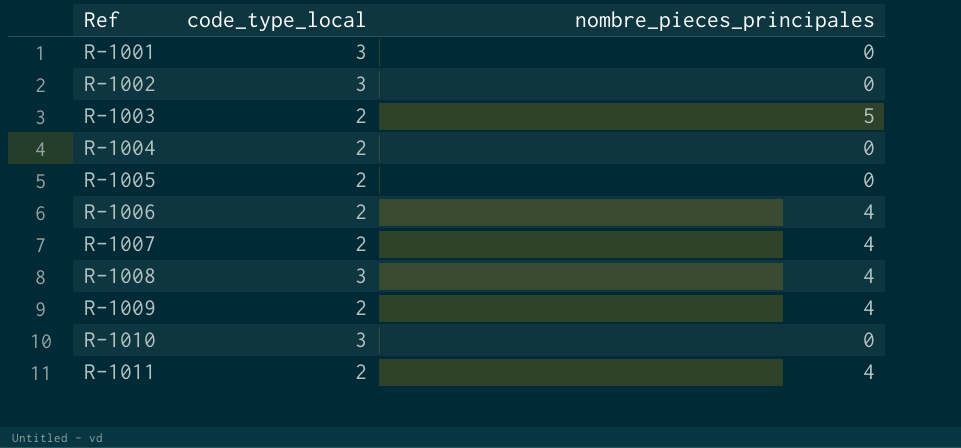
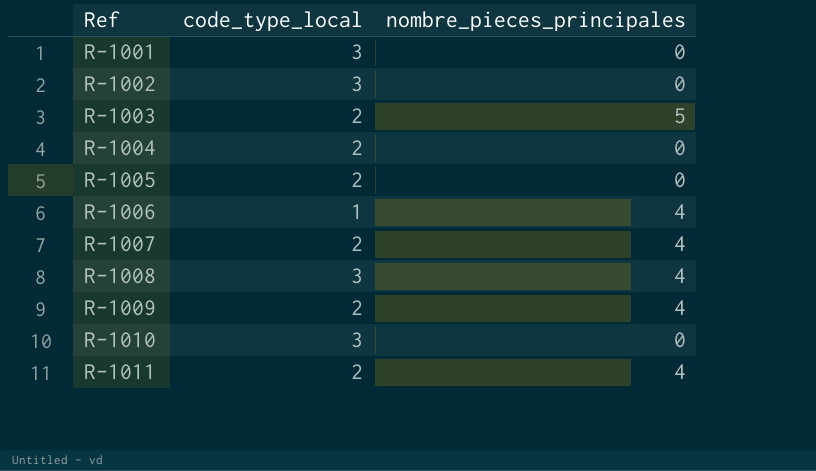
R-1006 | code_type_local: 2 -> 1

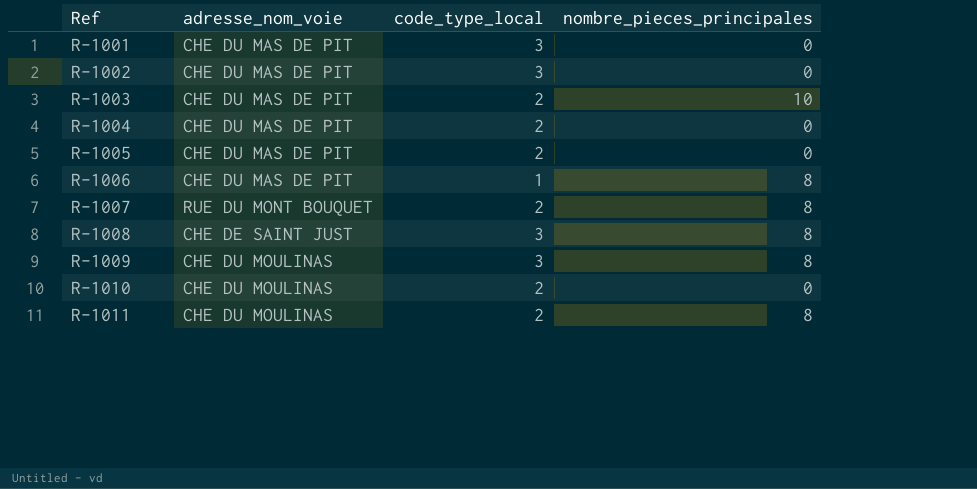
column adresse_nom_voie | position: none -> 2
R-1003 | nombre_pieces_principales: 5 -> 10
R-1006 | nombre_pieces_principales: 4 -> 8
R-1007 | nombre_pieces_principales: 4 -> 8
R-1008 | nombre_pieces_principales: 4 -> 8
R-1009 | code_type_local: 2 -> 3
R-1009 | nombre_pieces_principales: 4 -> 8
R-1010 | code_type_local: 3 -> 2
R-1011 | nombre_pieces_principales: 4 -> 8

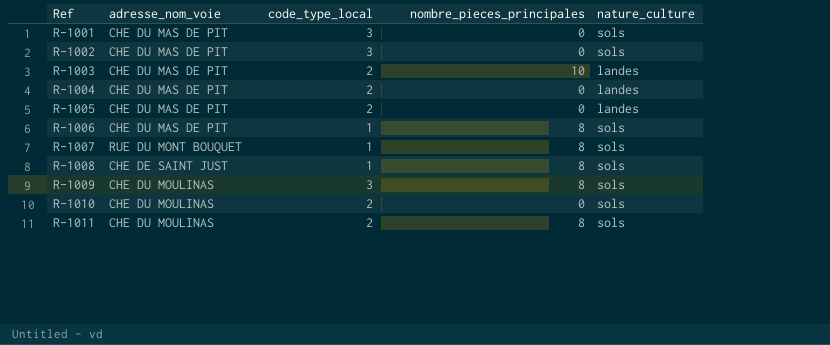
column nature_culture | position: none -> 5
R-1007 | code_type_local: 2 -> 1
R-1008 | code_type_local: 3 -> 1

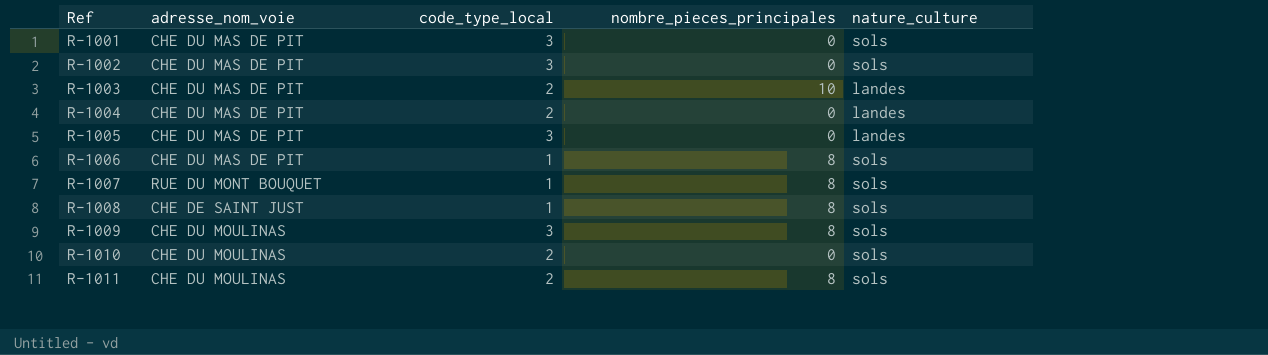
R-1005 | code_type_local: 2 -> 3

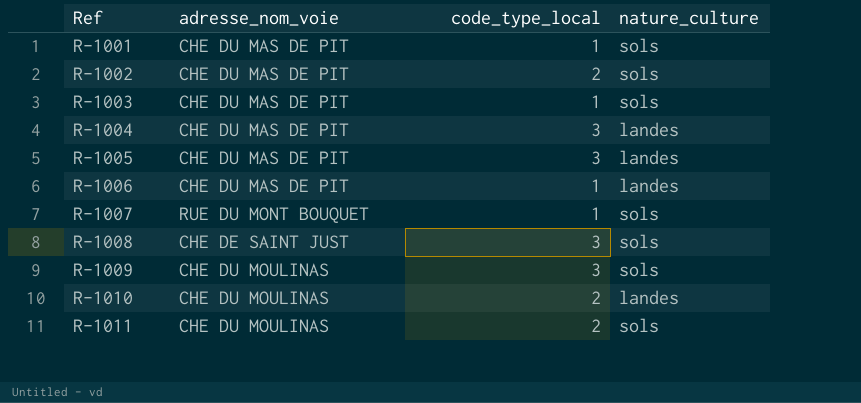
column nombre_pieces_principales | position: 4 -> none
R-1001 | code_type_local: 3 -> 1
R-1002 | code_type_local: 3 -> 2
R-1003 | code_type_local: 2 -> 1
R-1003 | nature_culture: landes -> sols
R-1004 | code_type_local: 2 -> 3
R-1006 | nature_culture: sols -> landes
R-1008 | code_type_local: 1 -> 3
R-1010 | nature_culture: sols -> landes

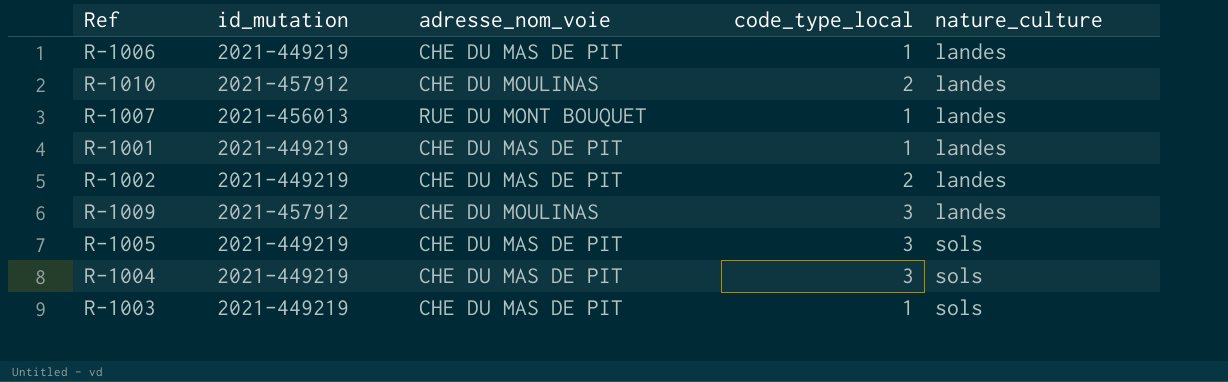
row order: Ref ascending -> nature_culture ascending
column id_mutation | position: none -> 2
row R-1008: CHE DE SAINT JUST | 3 | sols -> none
row R-1011: CHE DU MOULINAS | 2 | sols -> none
R-1007 | nature_culture: sols -> landes
R-1001 | nature_culture: sols -> landes
R-1002 | nature_culture: sols -> landes
R-1009 | nature_culture: sols -> landes
R-1005 | nature_culture: landes -> sols
R-1004 | nature_culture: landes -> sols

